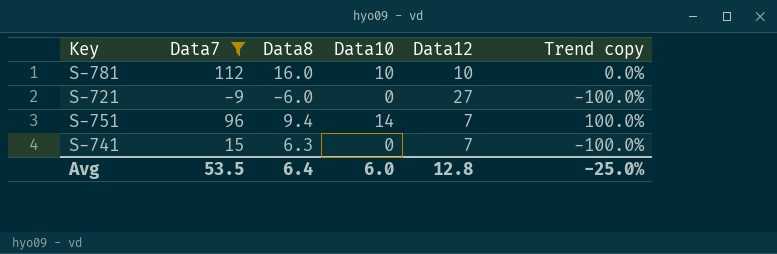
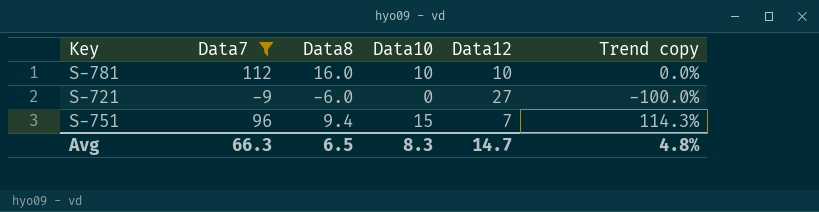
row S-741: 15 | 6.3 | 0 | 7 | -100.0% -> none
S-751 | Data10: 14 -> 15
S-751 | Trend copy: 100.0% -> 114.3%
Avg | Data7: 53.5 -> 66.3
Avg | Data8: 6.4 -> 6.5
Avg | Data10: 6.0 -> 8.3
Avg | Data12: 12.8 -> 14.7
Avg | Trend copy: -25.0% -> 4.8%

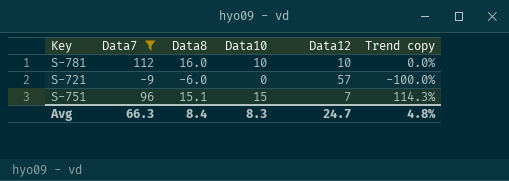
S-721 | Data12: 27 -> 57
S-751 | Data8: 9.4 -> 15.1
Avg | Data8: 6.5 -> 8.4
Avg | Data12: 14.7 -> 24.7

